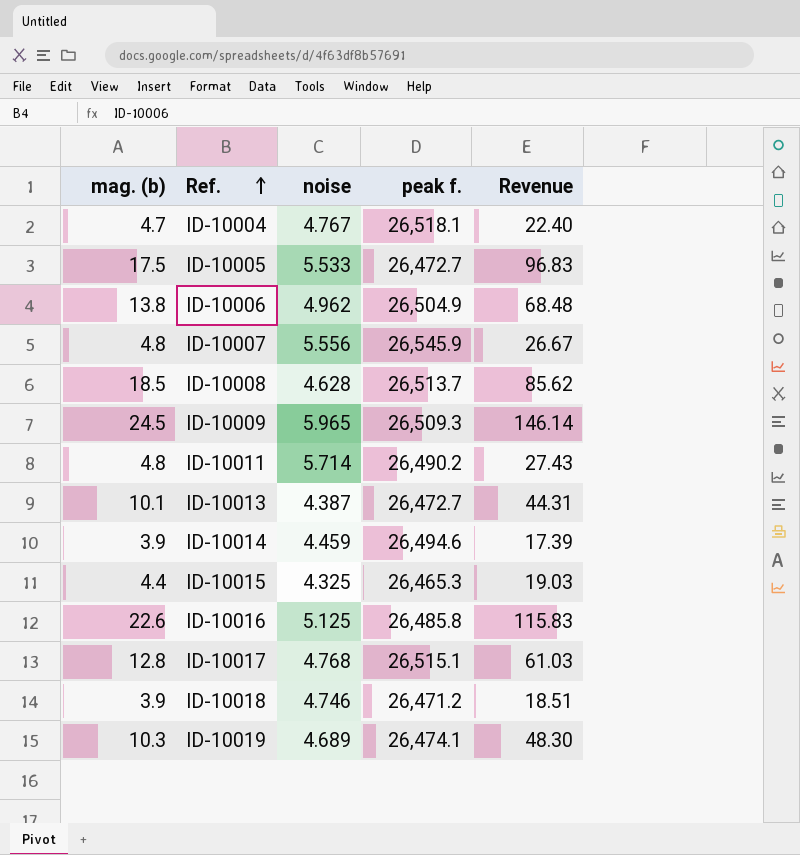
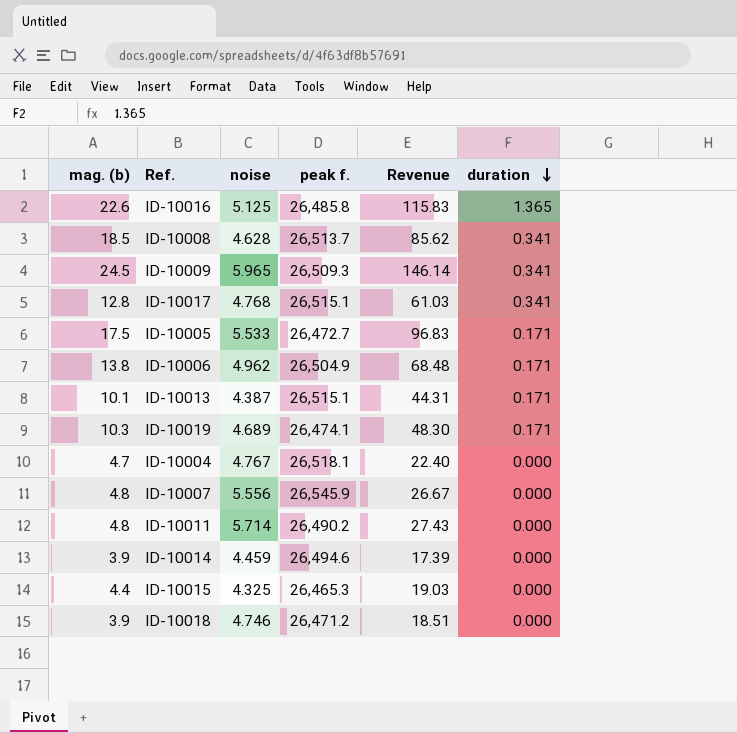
row order: Ref. ascending -> duration descending
column duration | position: none -> 6
ID-10013 | peak f.: 26,472.7 -> 26,515.1

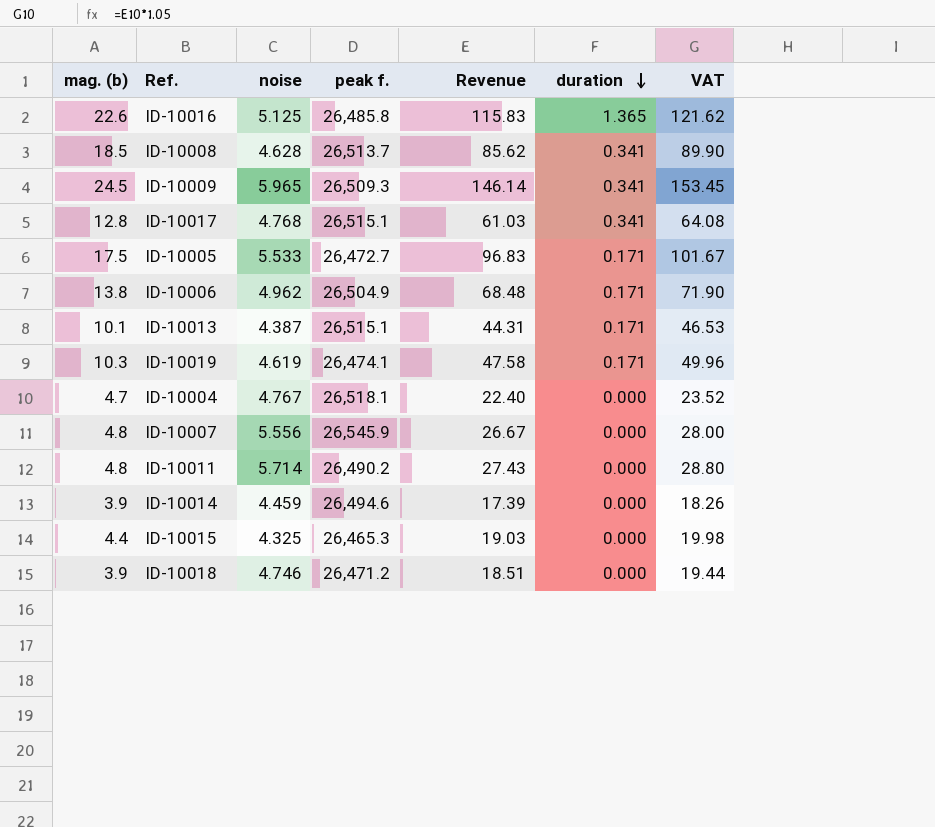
column VAT | formula: none -> [Revenue] * 1.05
ID-10019 | noise: 4.689 -> 4.619
ID-10019 | Revenue: 48.30 -> 47.58

